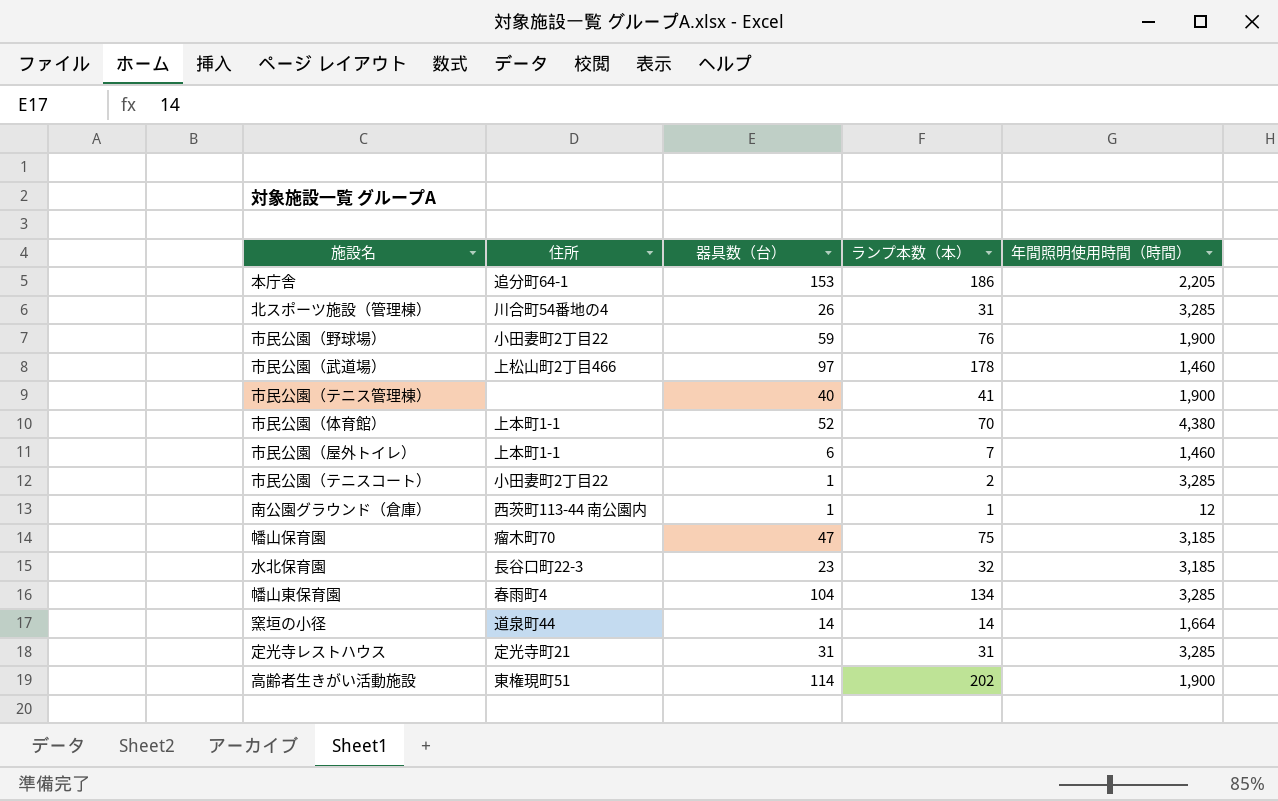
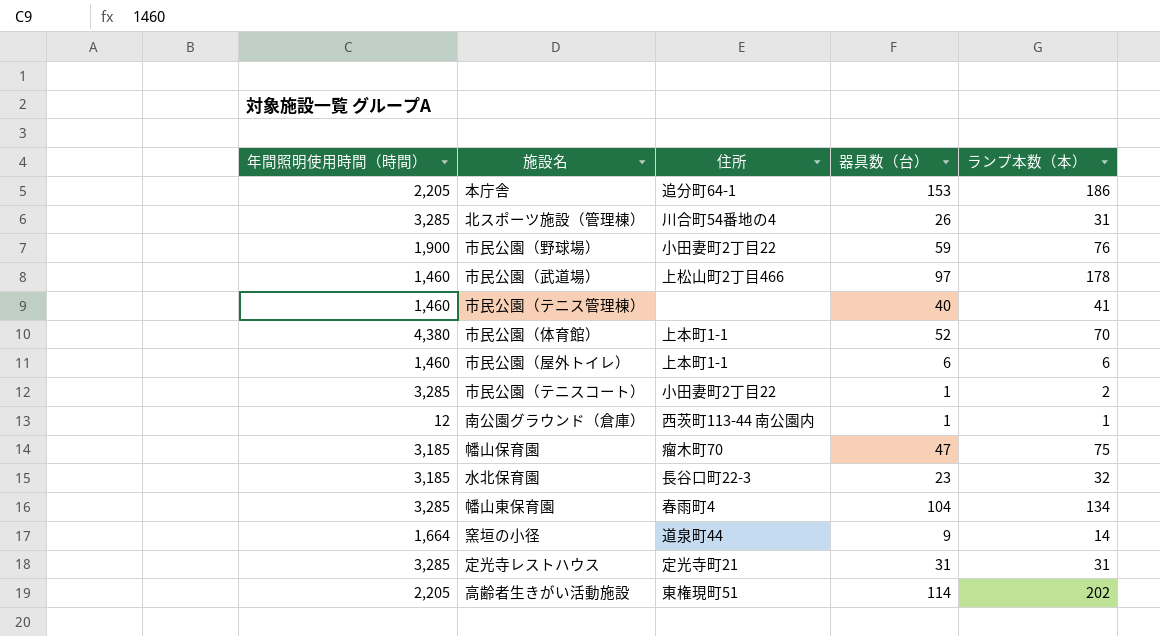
column 年間照明使用時間（時間） | position: 5 -> 1
市民公園（テニス管理棟） | 年間照明使用時間（時間）: 1,900 -> 1,460
市民公園（屋外トイレ） | ランプ本数（本）: 7 -> 6
窯垣の小径 | 器具数（台）: 14 -> 9
高齢者生きがい活動施設 | 年間照明使用時間（時間）: 1,900 -> 2,205

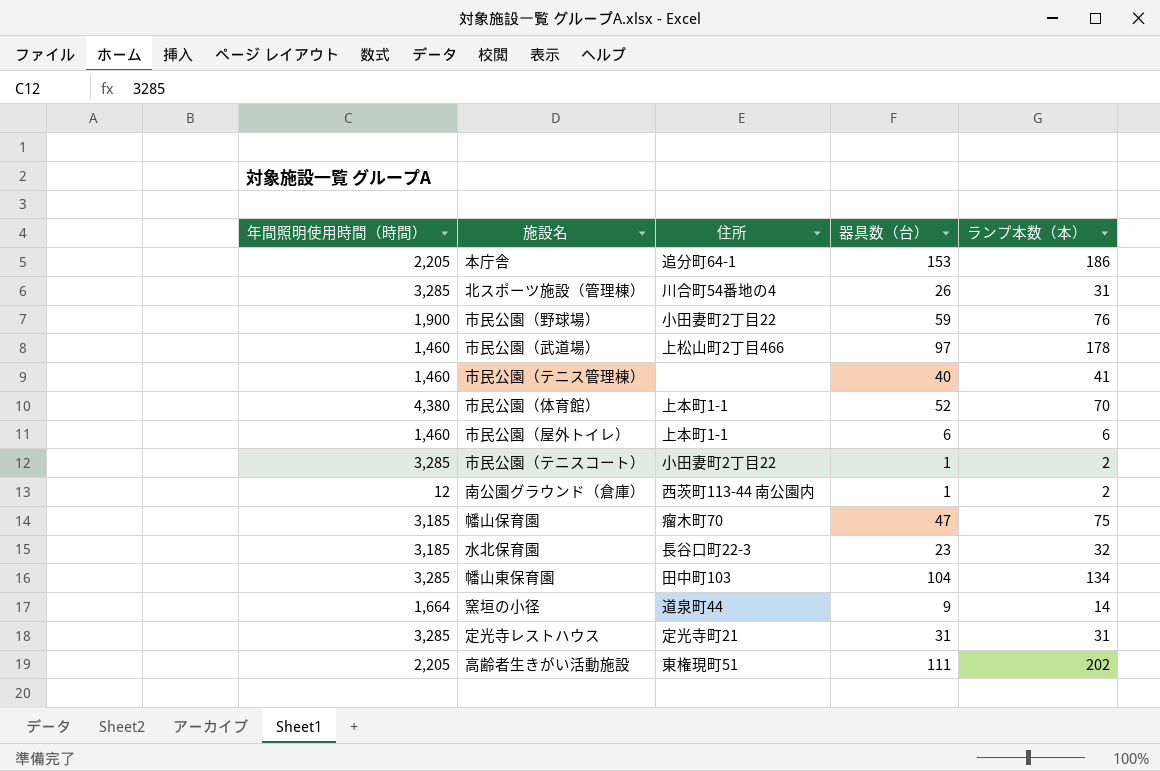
南公園グラウンド（倉庫） | ランプ本数（本）: 1 -> 2
幡山東保育園 | 住所: 春雨町4 -> 田中町103
高齢者生きがい活動施設 | 器具数（台）: 114 -> 111

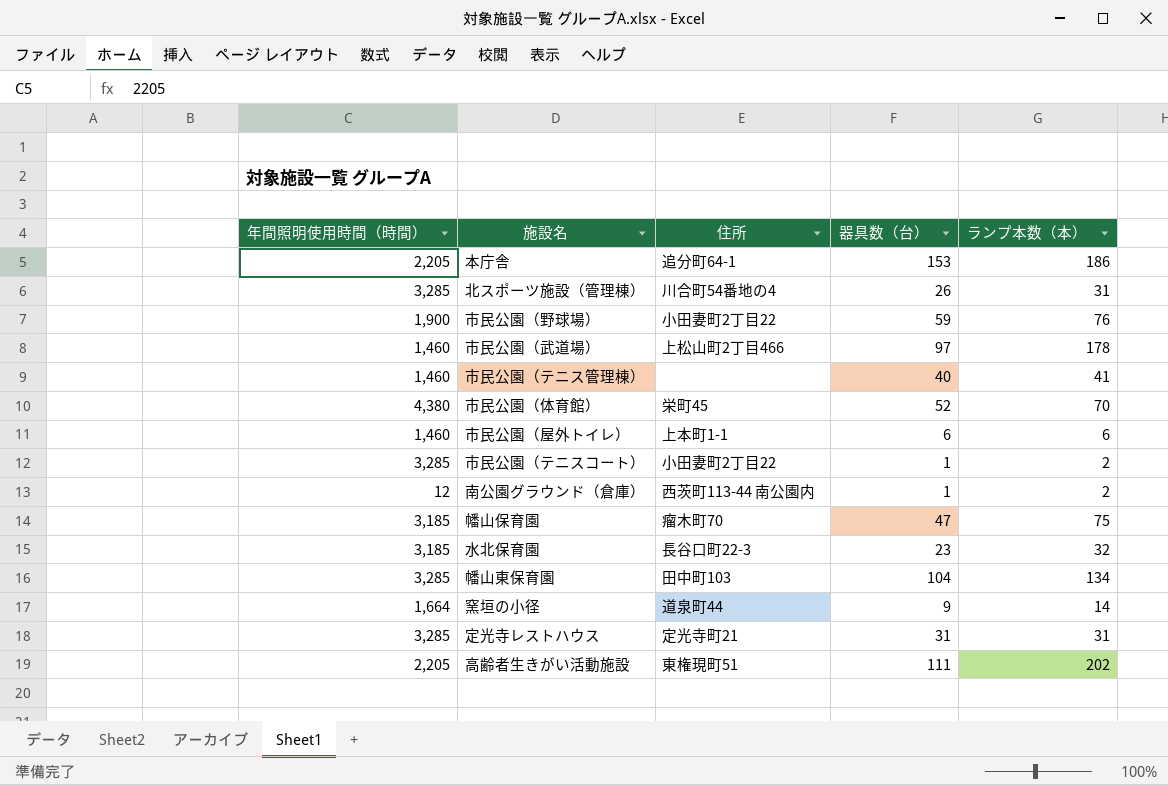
市民公園（体育館） | 住所: 上本町1-1 -> 栄町45

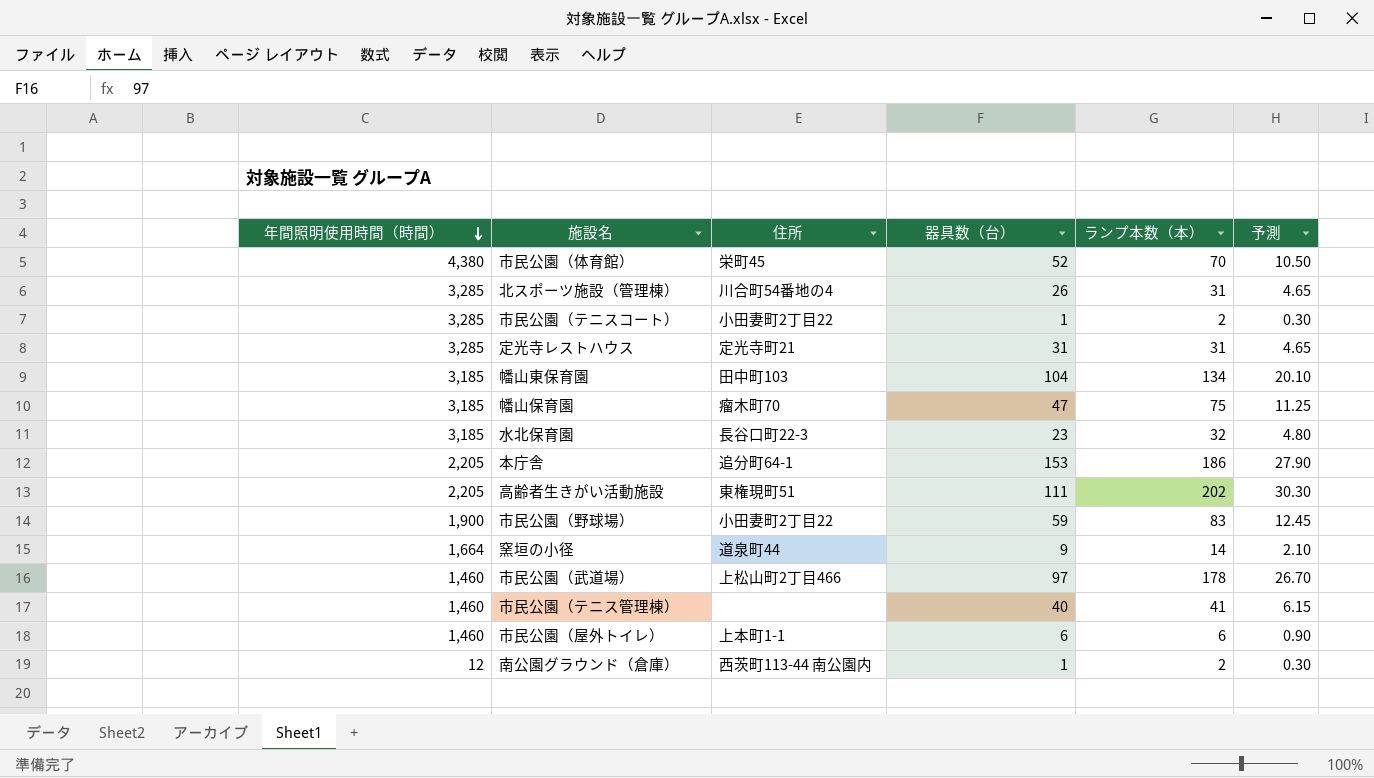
row order: none -> 年間照明使用時間（時間） descending
column 予測 | formula: none -> [ランプ本数（本）] * 0.15
幡山東保育園 | 年間照明使用時間（時間）: 3,285 -> 3,185
市民公園（野球場） | ランプ本数（本）: 76 -> 83

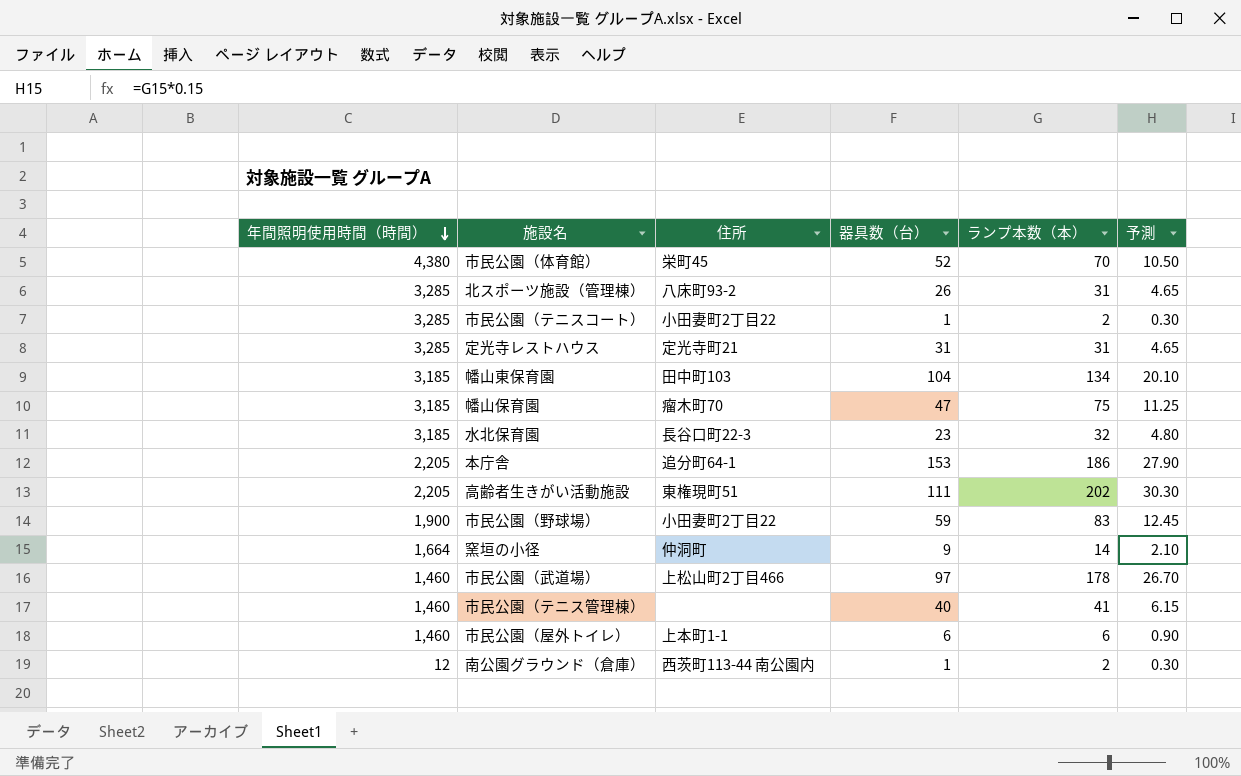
北スポーツ施設（管理棟） | 住所: 川合町54番地の4 -> 八床町93-2
窯垣の小径 | 住所: 道泉町44 -> 仲洞町

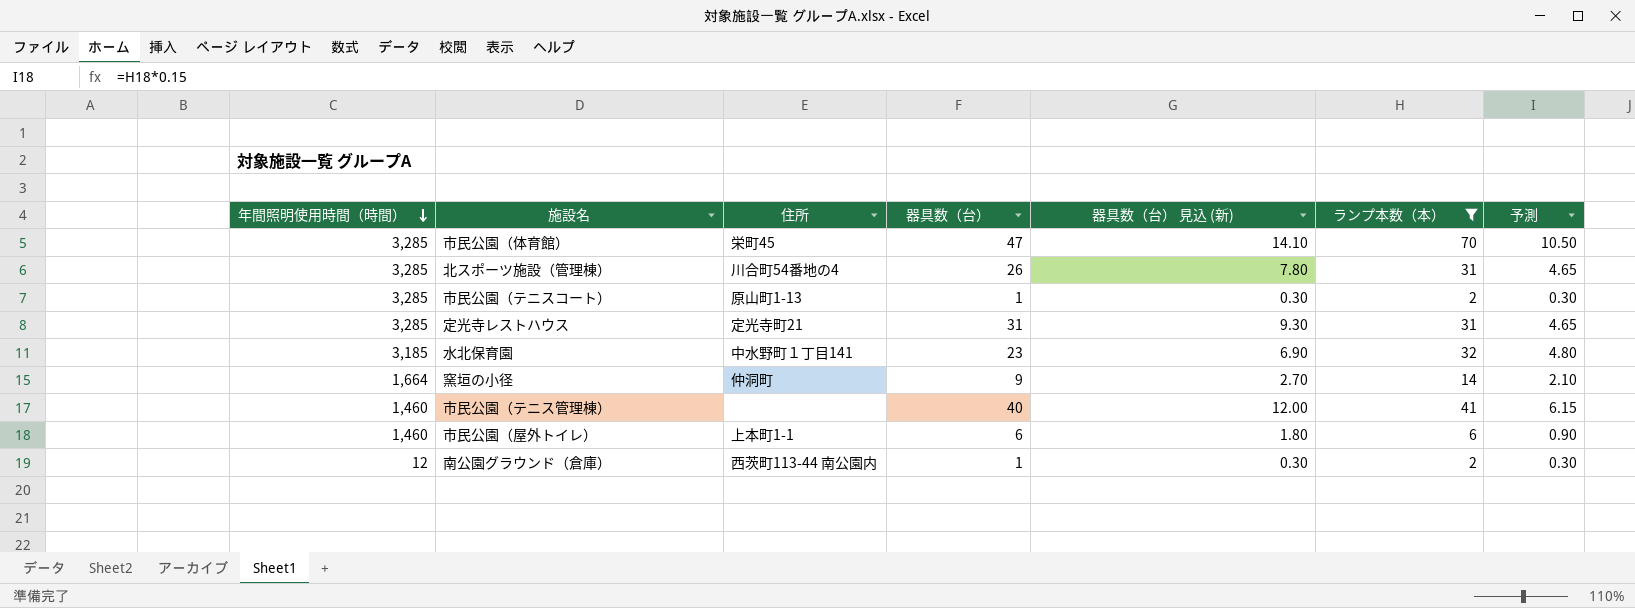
filter: none -> ランプ本数（本） <= 70
column 器具数（台） 見込 (新) | formula: none -> [器具数（台）] * 0.3
市民公園（体育館） | 年間照明使用時間（時間）: 4,380 -> 3,285
市民公園（体育館） | 器具数（台）: 52 -> 47
北スポーツ施設（管理棟） | 住所: 八床町93-2 -> 川合町54番地の4
市民公園（テニスコート） | 住所: 小田妻町2丁目22 -> 原山町1-13
水北保育園 | 住所: 長谷口町22-3 -> 中水野町１丁目141

